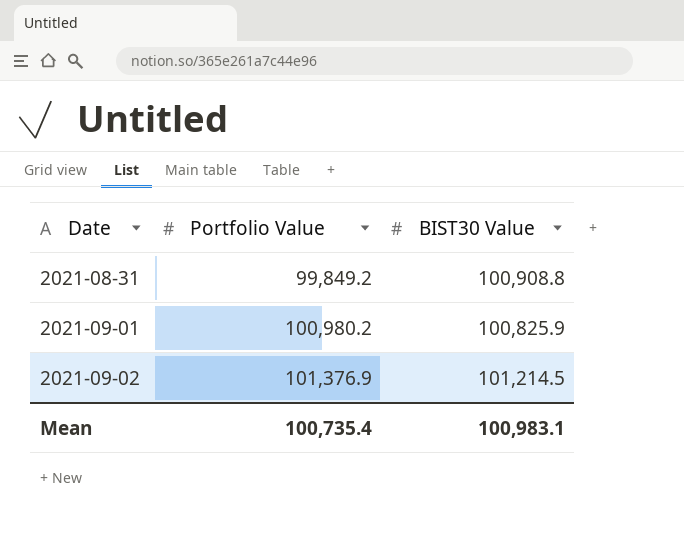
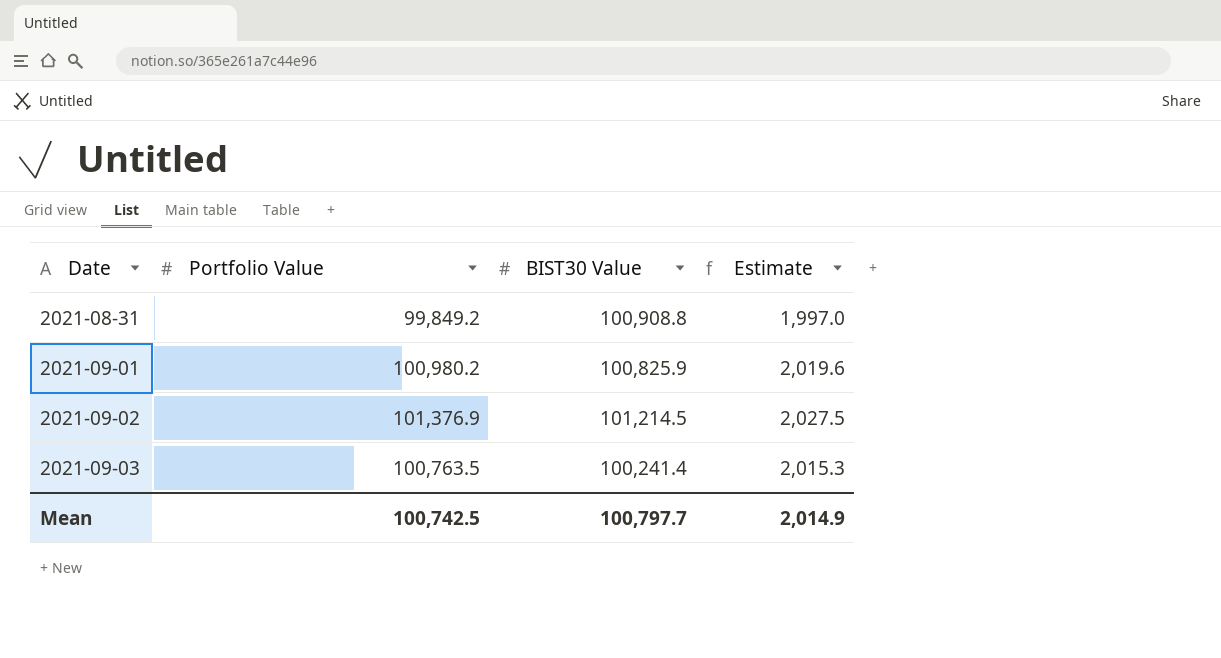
column Estimate | formula: none -> [Portfolio Value] * 0.02
row 2021-09-03: none -> 100,763.5 | 100,241.4 | 2,015.3
Mean | Portfolio Value: 100,735.4 -> 100,742.5
Mean | BIST30 Value: 100,983.1 -> 100,797.7

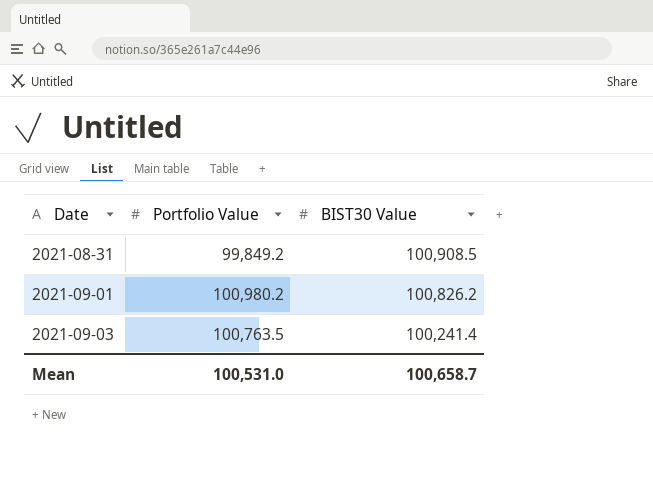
column Estimate | formula: [Portfolio Value] * 0.02 -> none
row 2021-09-02: 101,376.9 | 101,214.5 | 2,027.5 -> none
2021-08-31 | BIST30 Value: 100,908.8 -> 100,908.5
2021-09-01 | BIST30 Value: 100,825.9 -> 100,826.2
Mean | Portfolio Value: 100,742.5 -> 100,531.0
Mean | BIST30 Value: 100,797.7 -> 100,658.7

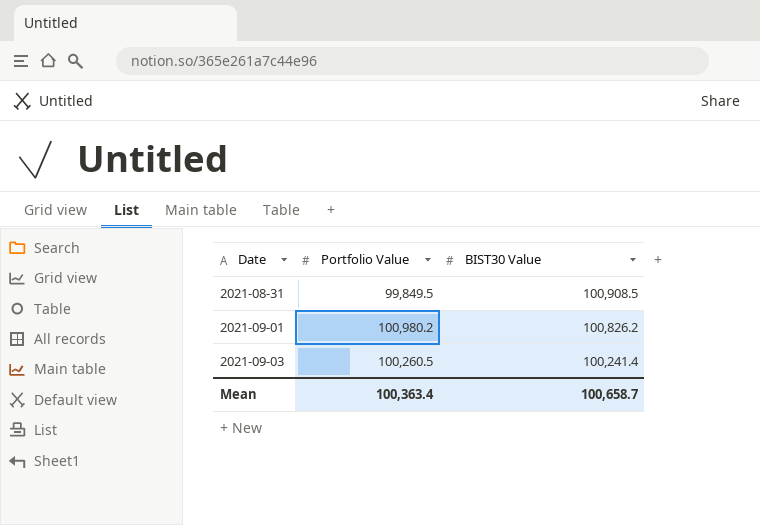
2021-08-31 | Portfolio Value: 99,849.2 -> 99,849.5
2021-09-03 | Portfolio Value: 100,763.5 -> 100,260.5
Mean | Portfolio Value: 100,531.0 -> 100,363.4

